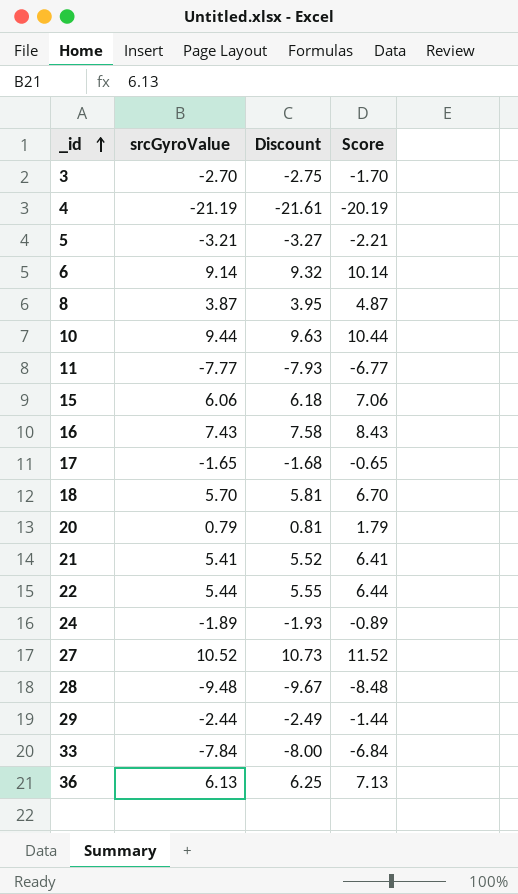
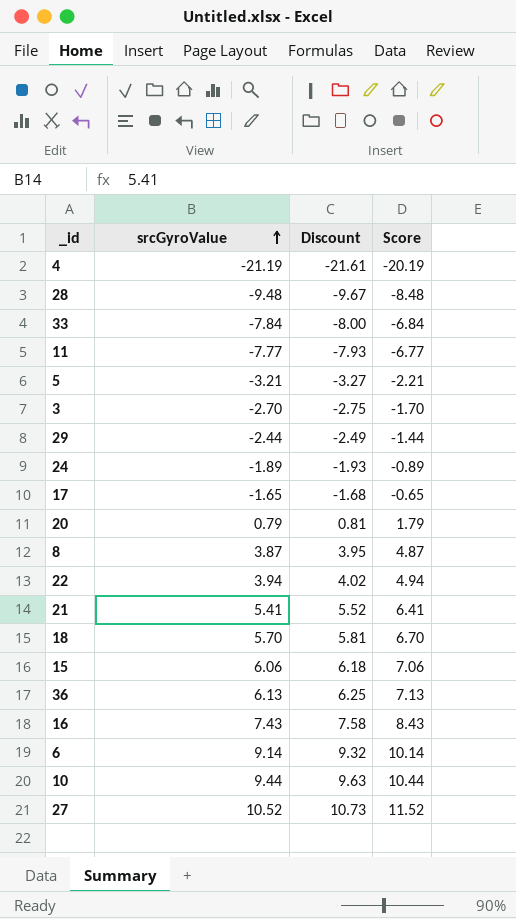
row order: _id ascending -> srcGyroValue ascending
22 | srcGyroValue: 5.44 -> 3.94
22 | Discount: 5.55 -> 4.02
22 | Score: 6.44 -> 4.94

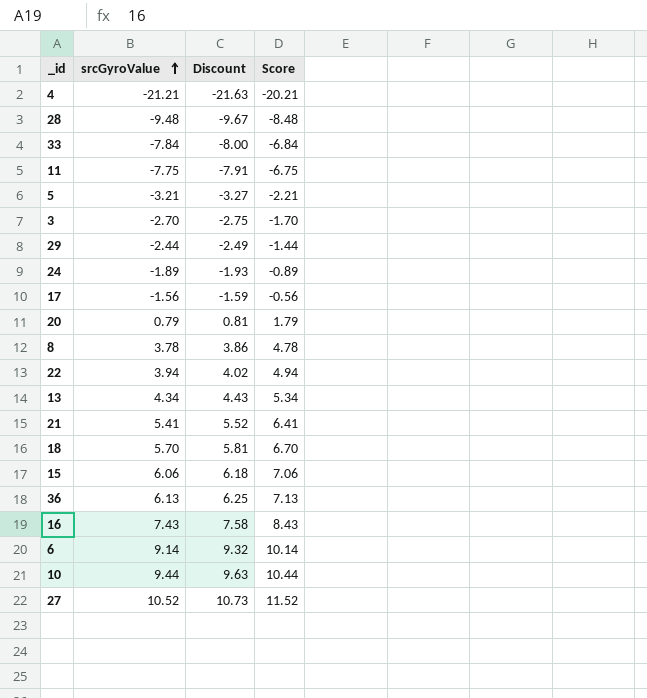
4 | srcGyroValue: -21.19 -> -21.21
4 | Discount: -21.61 -> -21.63
4 | Score: -20.19 -> -20.21
11 | srcGyroValue: -7.77 -> -7.75
11 | Discount: -7.93 -> -7.91
11 | Score: -6.77 -> -6.75
17 | srcGyroValue: -1.65 -> -1.56
17 | Discount: -1.68 -> -1.59
17 | Score: -0.65 -> -0.56
8 | srcGyroValue: 3.87 -> 3.78
8 | Discount: 3.95 -> 3.86
8 | Score: 4.87 -> 4.78
row 13: none -> 4.34 | 4.43 | 5.34

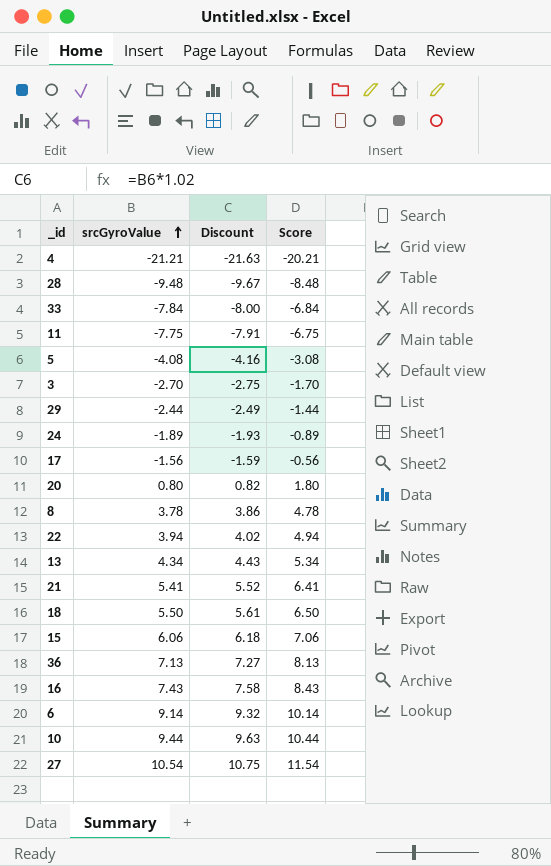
5 | srcGyroValue: -3.21 -> -4.08
5 | Discount: -3.27 -> -4.16
5 | Score: -2.21 -> -3.08
20 | srcGyroValue: 0.79 -> 0.80
20 | Discount: 0.81 -> 0.82
20 | Score: 1.79 -> 1.80
18 | srcGyroValue: 5.70 -> 5.50
18 | Discount: 5.81 -> 5.61
18 | Score: 6.70 -> 6.50
36 | srcGyroValue: 6.13 -> 7.13
36 | Discount: 6.25 -> 7.27
36 | Score: 7.13 -> 8.13
27 | srcGyroValue: 10.52 -> 10.54
27 | Discount: 10.73 -> 10.75
27 | Score: 11.52 -> 11.54

